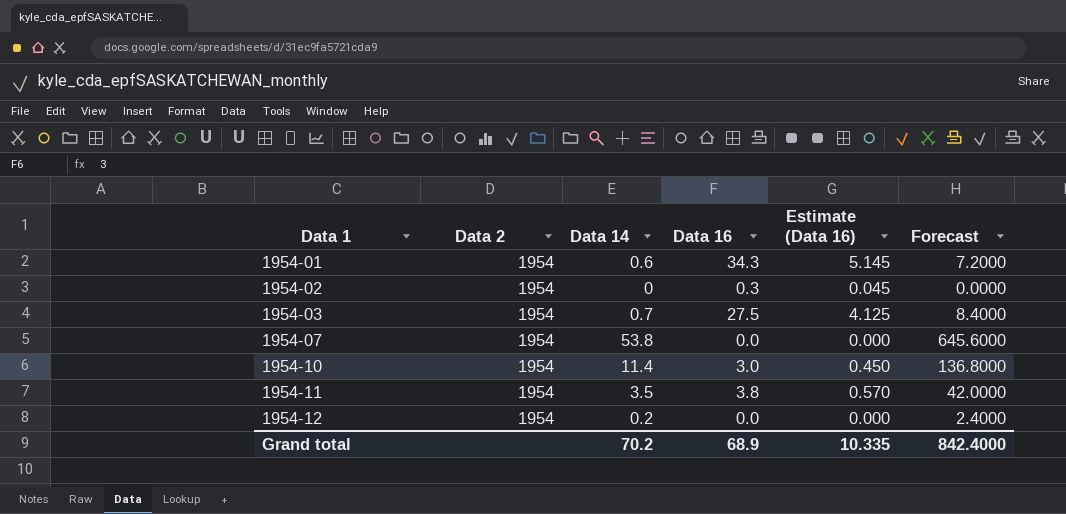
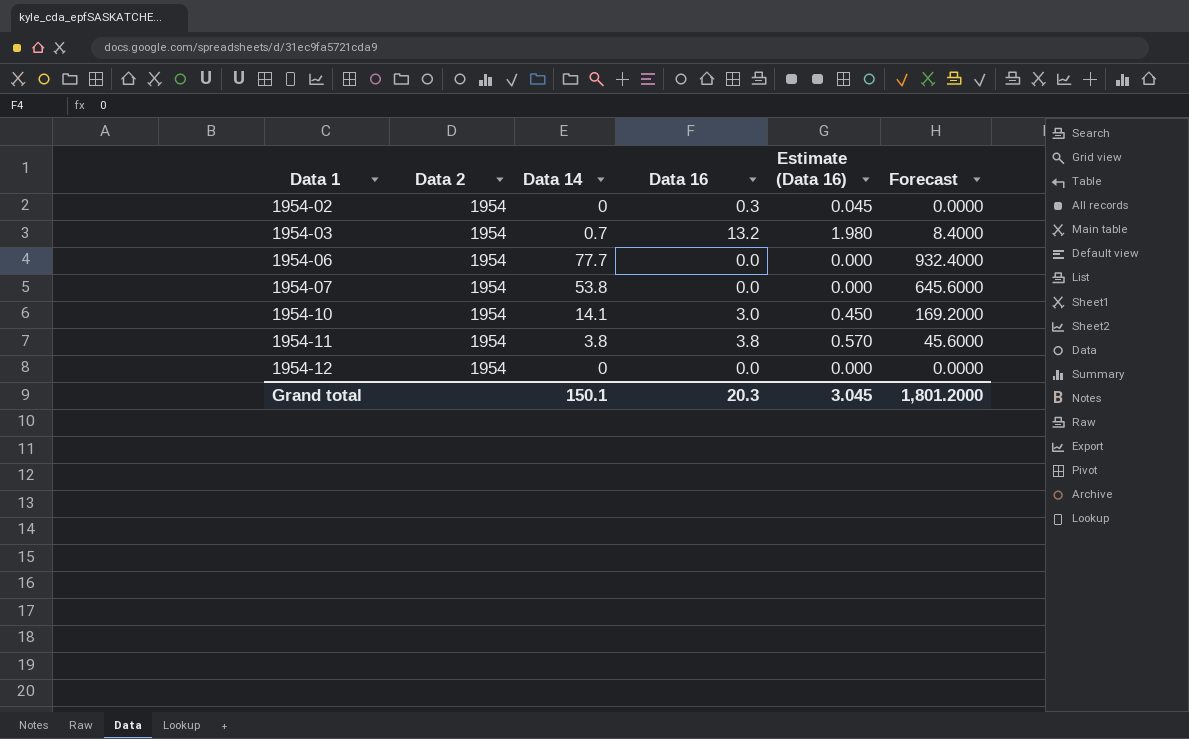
row 1954-01: 1954 | 0.6 | 34.3 | 5.145 | 7.2000 -> none
1954-03 | Data 16: 27.5 -> 13.2
1954-03 | Estimate (Data 16): 4.125 -> 1.980
row 1954-06: none -> 1954 | 77.7 | 0.0 | 0.000 | 932.4000
1954-10 | Data 14: 11.4 -> 14.1
1954-10 | Forecast: 136.8000 -> 169.2000
1954-11 | Data 14: 3.5 -> 3.8
1954-11 | Forecast: 42.0000 -> 45.6000
1954-12 | Data 14: 0.2 -> 0
1954-12 | Forecast: 2.4000 -> 0.0000
Grand total | Data 14: 70.2 -> 150.1
Grand total | Data 16: 68.9 -> 20.3
Grand total | Estimate (Data 16): 10.335 -> 3.045
Grand total | Forecast: 842.4000 -> 1,801.2000

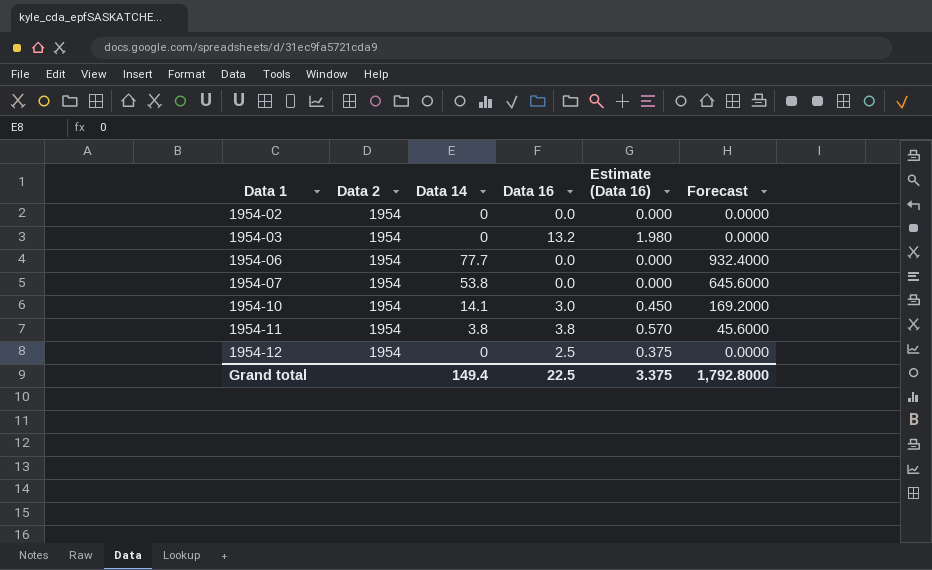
1954-02 | Data 16: 0.3 -> 0.0
1954-02 | Estimate (Data 16): 0.045 -> 0.000
1954-03 | Data 14: 0.7 -> 0
1954-03 | Forecast: 8.4000 -> 0.0000
1954-12 | Data 16: 0.0 -> 2.5
1954-12 | Estimate (Data 16): 0.000 -> 0.375
Grand total | Data 14: 150.1 -> 149.4
Grand total | Data 16: 20.3 -> 22.5
Grand total | Estimate (Data 16): 3.045 -> 3.375
Grand total | Forecast: 1,801.2000 -> 1,792.8000

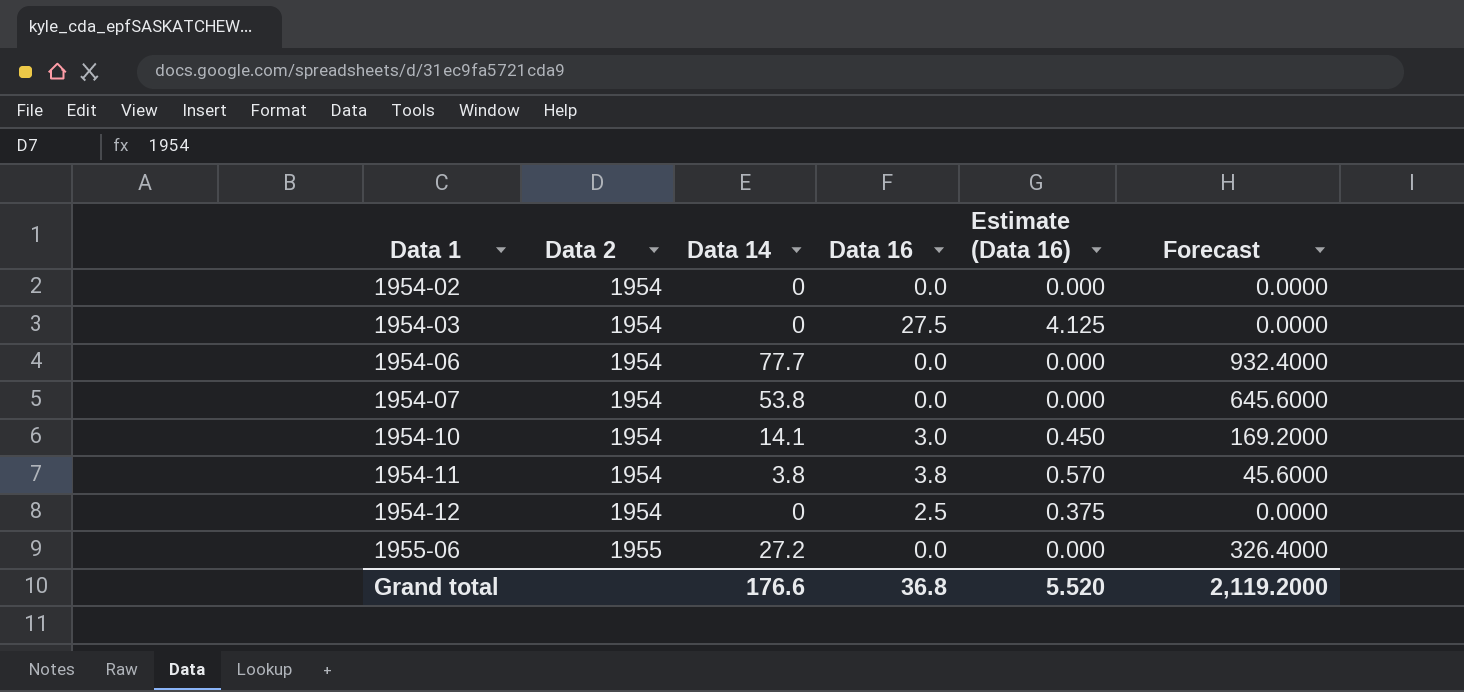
1954-03 | Data 16: 13.2 -> 27.5
1954-03 | Estimate (Data 16): 1.980 -> 4.125
row 1955-06: none -> 1955 | 27.2 | 0.0 | 0.000 | 326.4000
Grand total | Data 14: 149.4 -> 176.6
Grand total | Data 16: 22.5 -> 36.8
Grand total | Estimate (Data 16): 3.375 -> 5.520
Grand total | Forecast: 1,792.8000 -> 2,119.2000

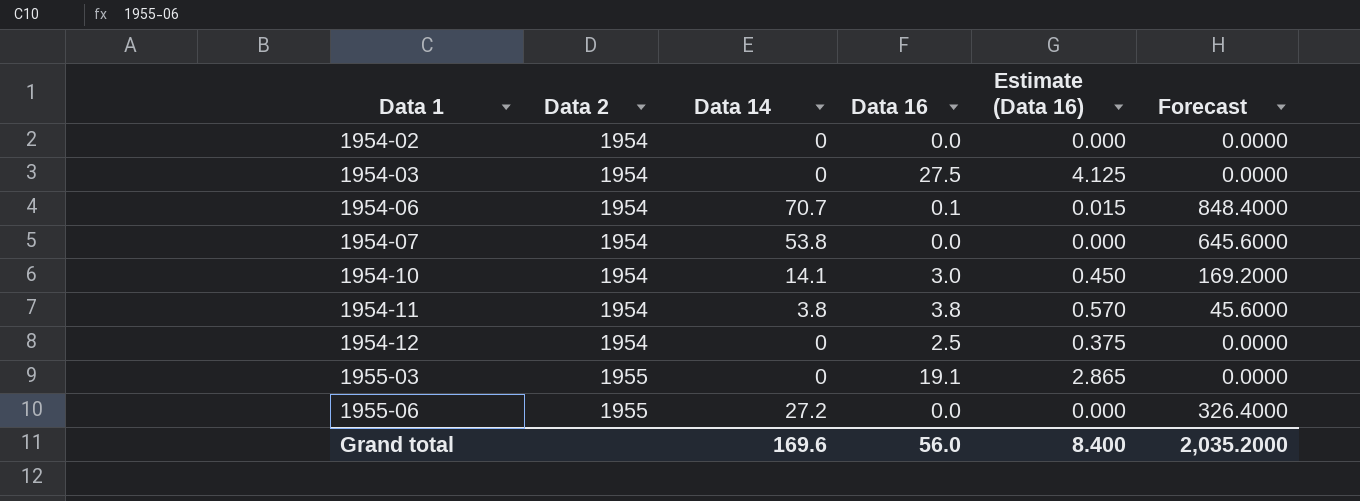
1954-06 | Data 14: 77.7 -> 70.7
1954-06 | Data 16: 0.0 -> 0.1
1954-06 | Estimate (Data 16): 0.000 -> 0.015
1954-06 | Forecast: 932.4000 -> 848.4000
row 1955-03: none -> 1955 | 0 | 19.1 | 2.865 | 0.0000
Grand total | Data 14: 176.6 -> 169.6
Grand total | Data 16: 36.8 -> 56.0
Grand total | Estimate (Data 16): 5.520 -> 8.400
Grand total | Forecast: 2,119.2000 -> 2,035.2000

